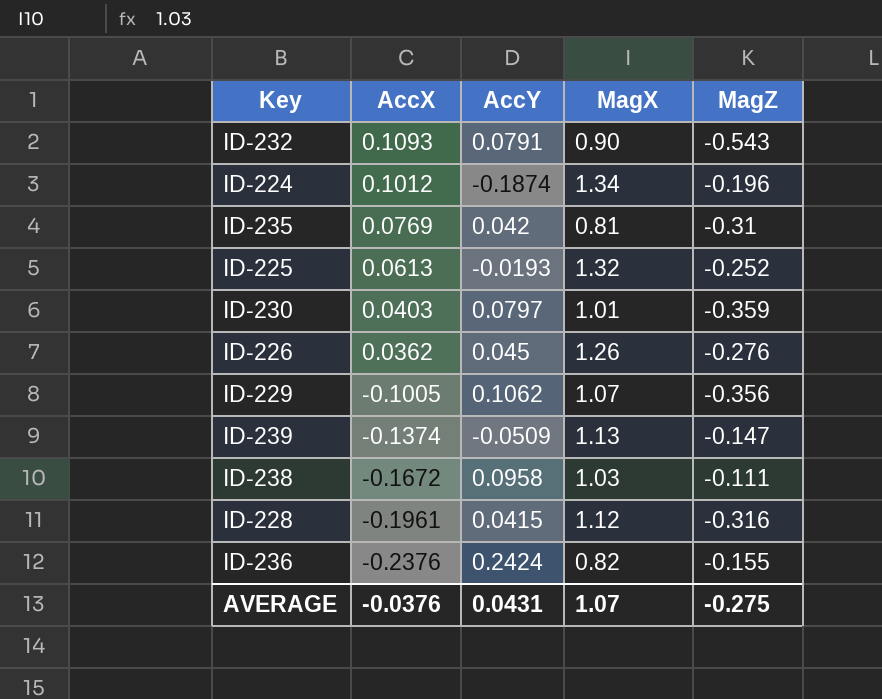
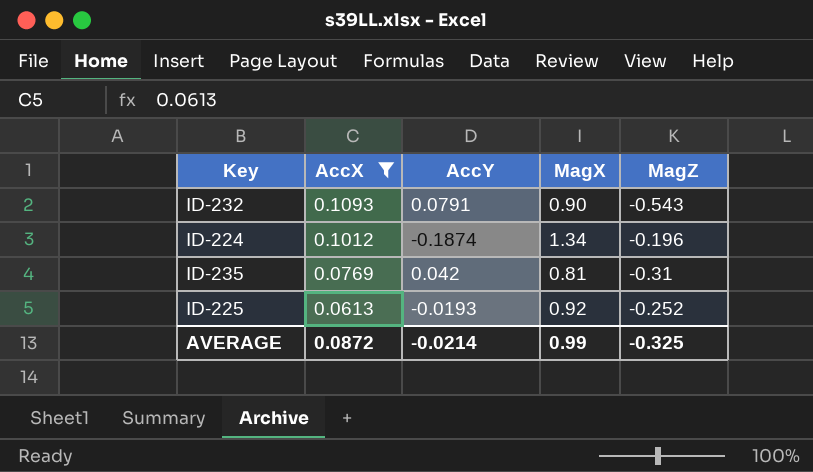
filter: none -> AccX >= 0.0613
ID-225 | MagX: 1.32 -> 0.92
AVERAGE | AccX: -0.0376 -> 0.0872
AVERAGE | AccY: 0.0431 -> -0.0214
AVERAGE | MagX: 1.07 -> 0.99
AVERAGE | MagZ: -0.275 -> -0.325

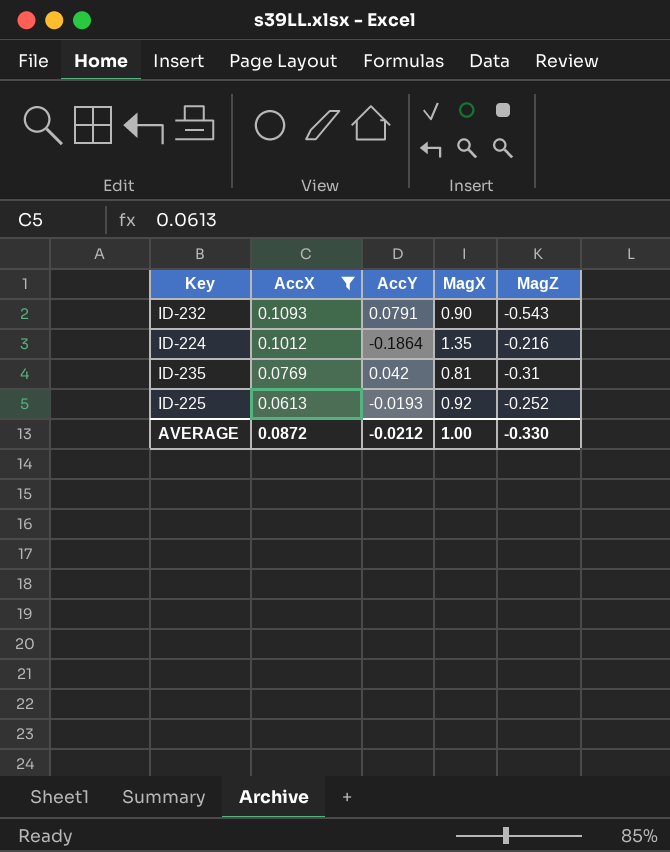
ID-224 | AccY: -0.1874 -> -0.1864
ID-224 | MagX: 1.34 -> 1.35
ID-224 | MagZ: -0.196 -> -0.216
AVERAGE | AccY: -0.0214 -> -0.0212
AVERAGE | MagX: 0.99 -> 1.00
AVERAGE | MagZ: -0.325 -> -0.330

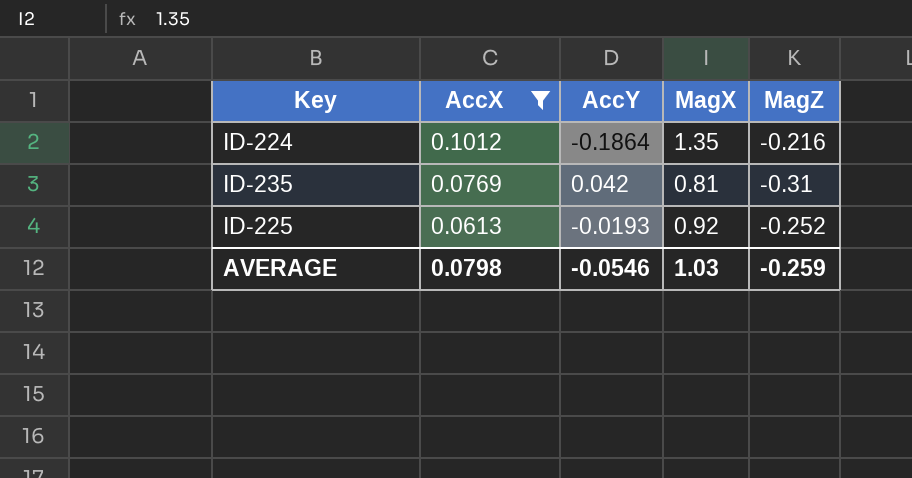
row ID-232: 0.1093 | 0.0791 | 0.90 | -0.543 -> none
AVERAGE | AccX: 0.0872 -> 0.0798
AVERAGE | AccY: -0.0212 -> -0.0546
AVERAGE | MagX: 1.00 -> 1.03
AVERAGE | MagZ: -0.330 -> -0.259

